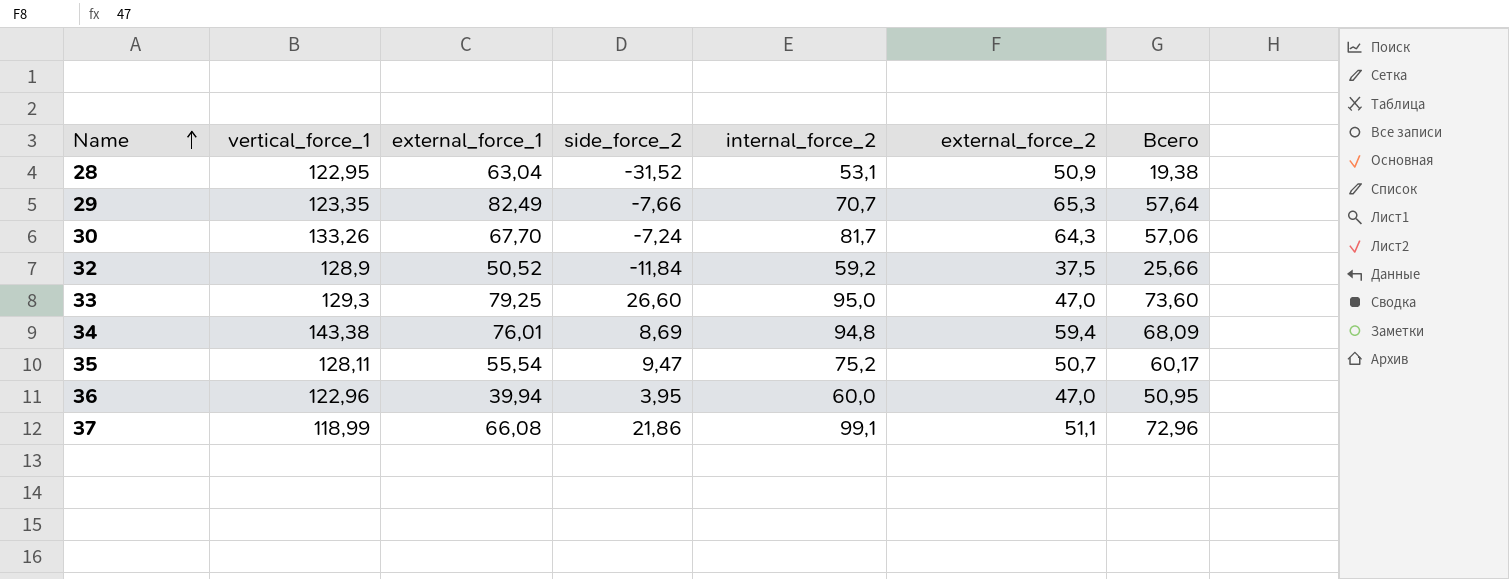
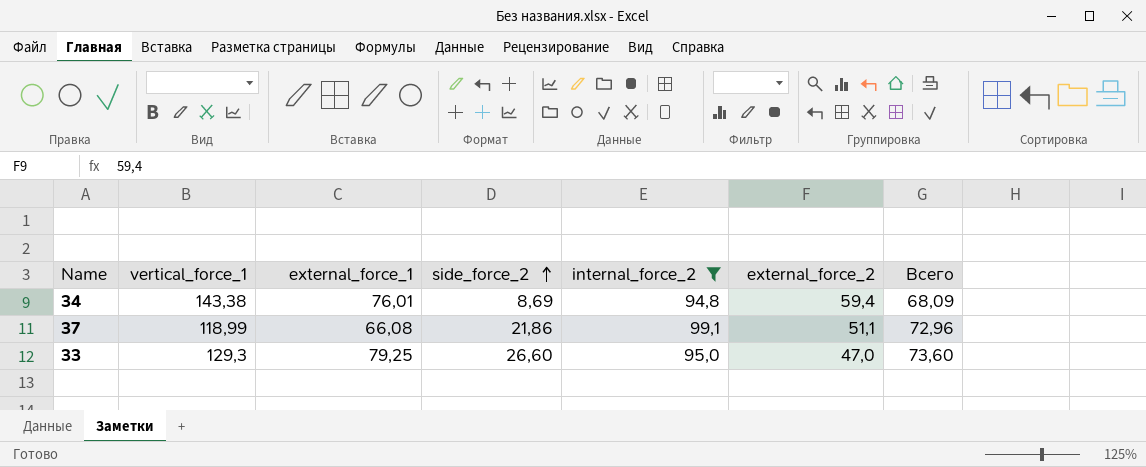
filter: none -> internal_force_2 >= 94,8
row order: Name ascending -> side_force_2 ascending

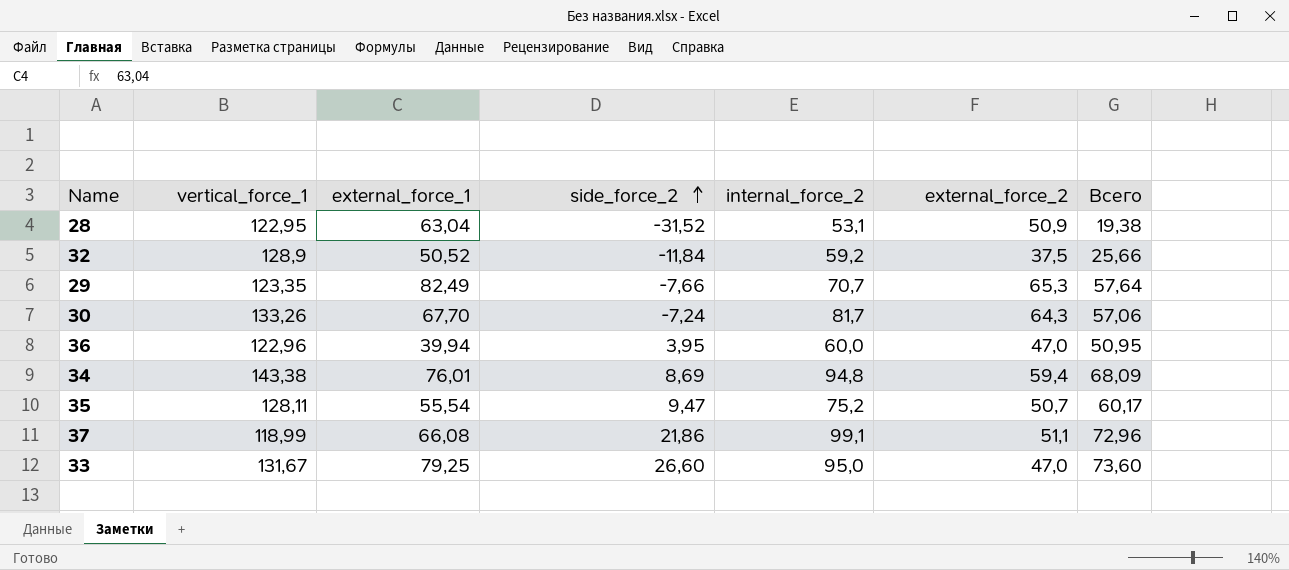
filter: internal_force_2 >= 94,8 -> none
33 | vertical_force_1: 129,3 -> 131,67

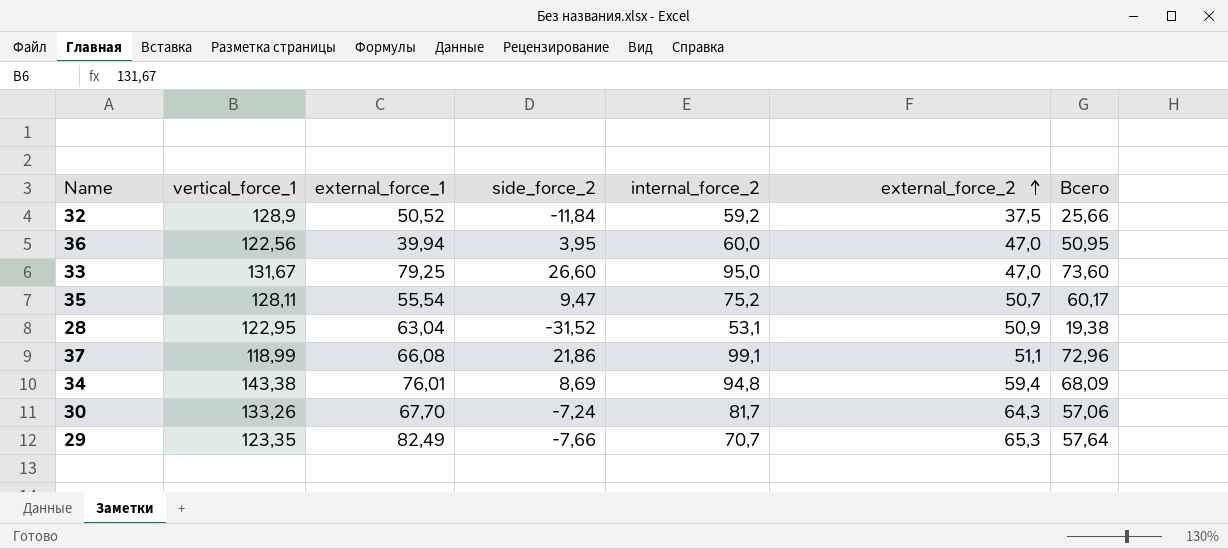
row order: side_force_2 ascending -> external_force_2 ascending
36 | vertical_force_1: 122,96 -> 122,56

